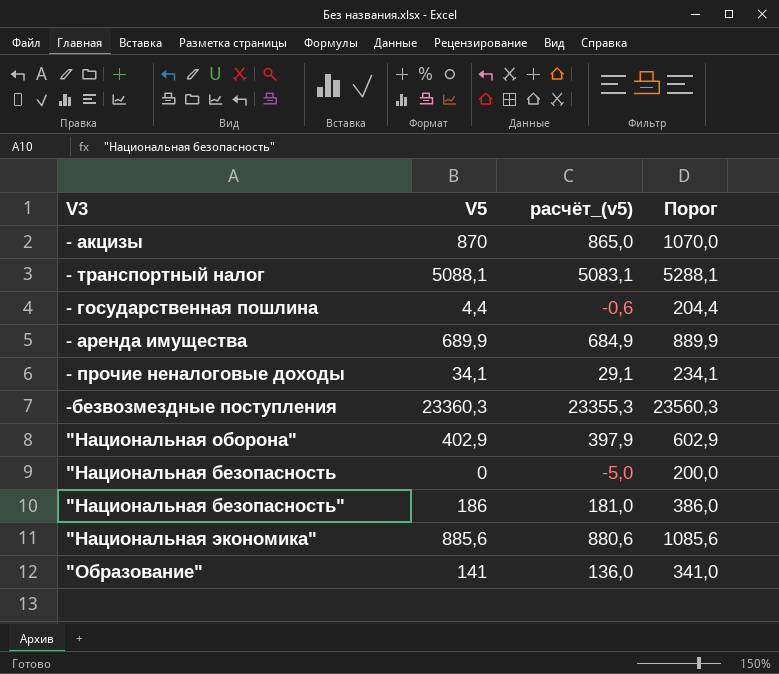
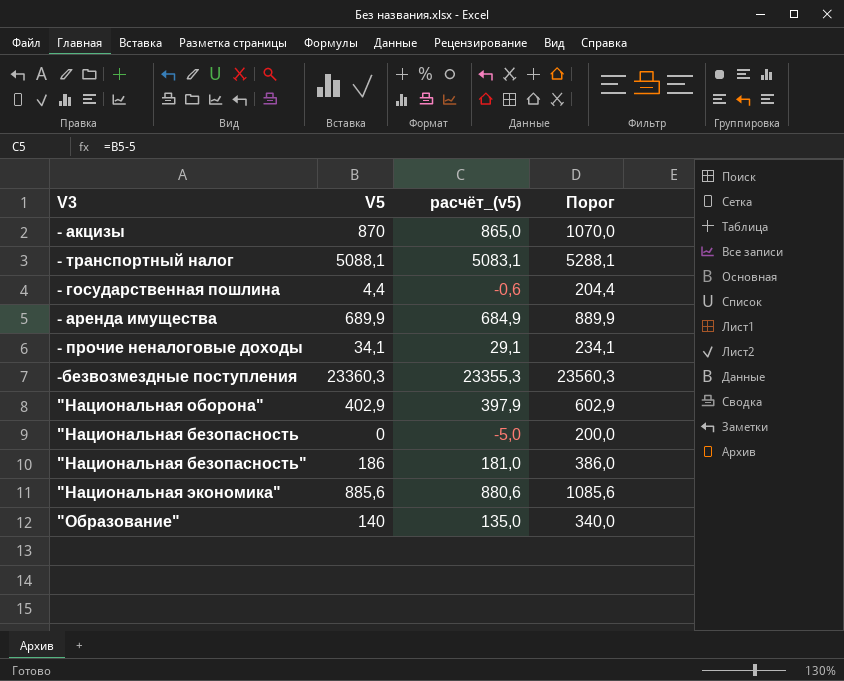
"Образование" | V5: 141 -> 140
"Образование" | расчёт_(v5): 136,0 -> 135,0
"Образование" | Порог: 341,0 -> 340,0

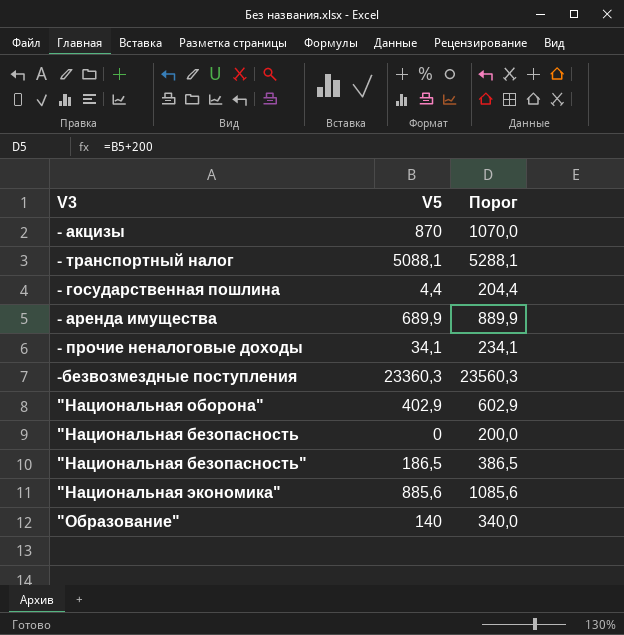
column расчёт_(v5) | formula: [V5] - 5 -> none
"Национальная безопасность" | V5: 186 -> 186,5
"Национальная безопасность" | Порог: 386,0 -> 386,5

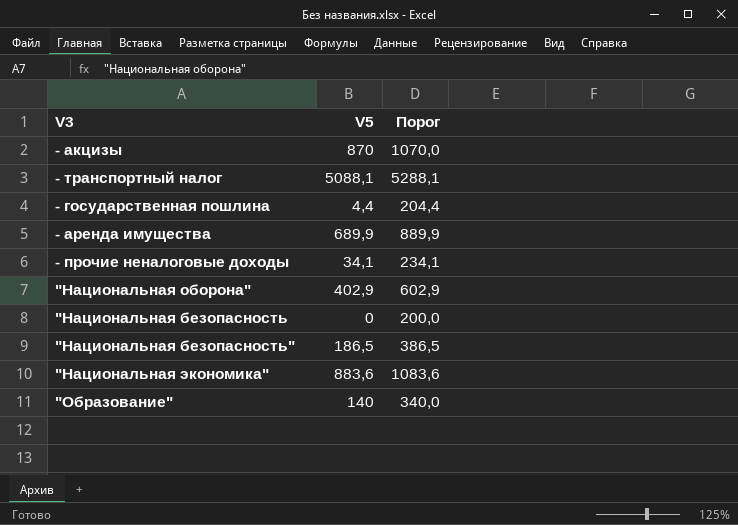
row -безвозмездные поступления: 23360,3 | 23560,3 -> none
"Национальная экономика" | V5: 885,6 -> 883,6
"Национальная экономика" | Порог: 1085,6 -> 1083,6

